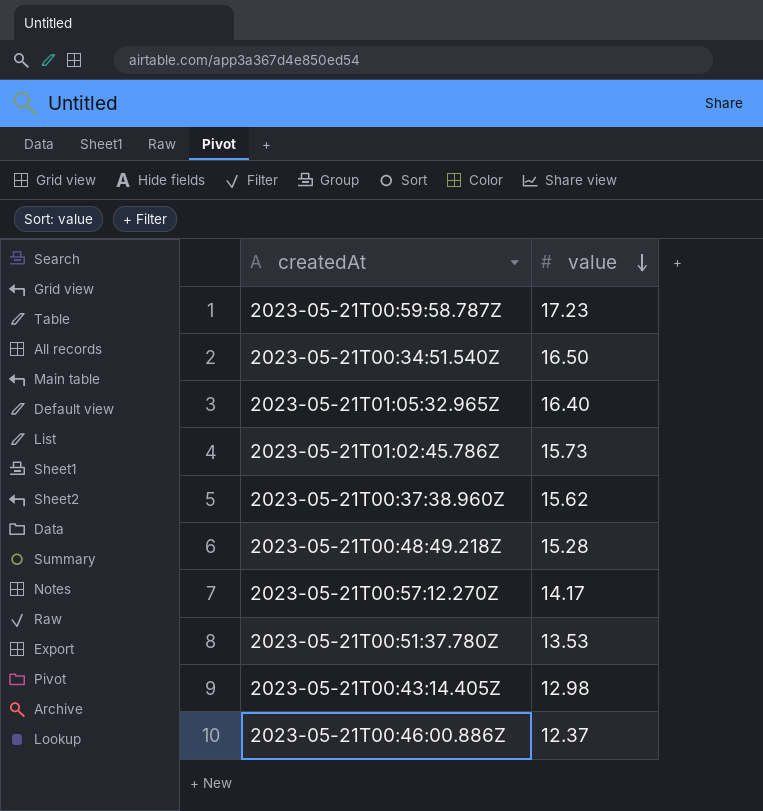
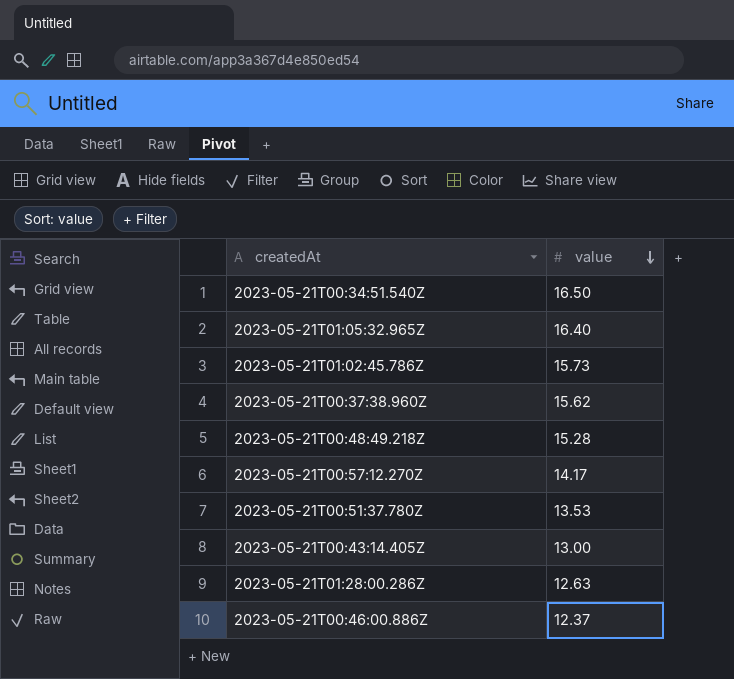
row 2023-05-21T00:59:58.787Z: 17.23 -> none
2023-05-21T00:43:14.405Z | value: 12.98 -> 13.00
row 2023-05-21T01:28:00.286Z: none -> 12.63

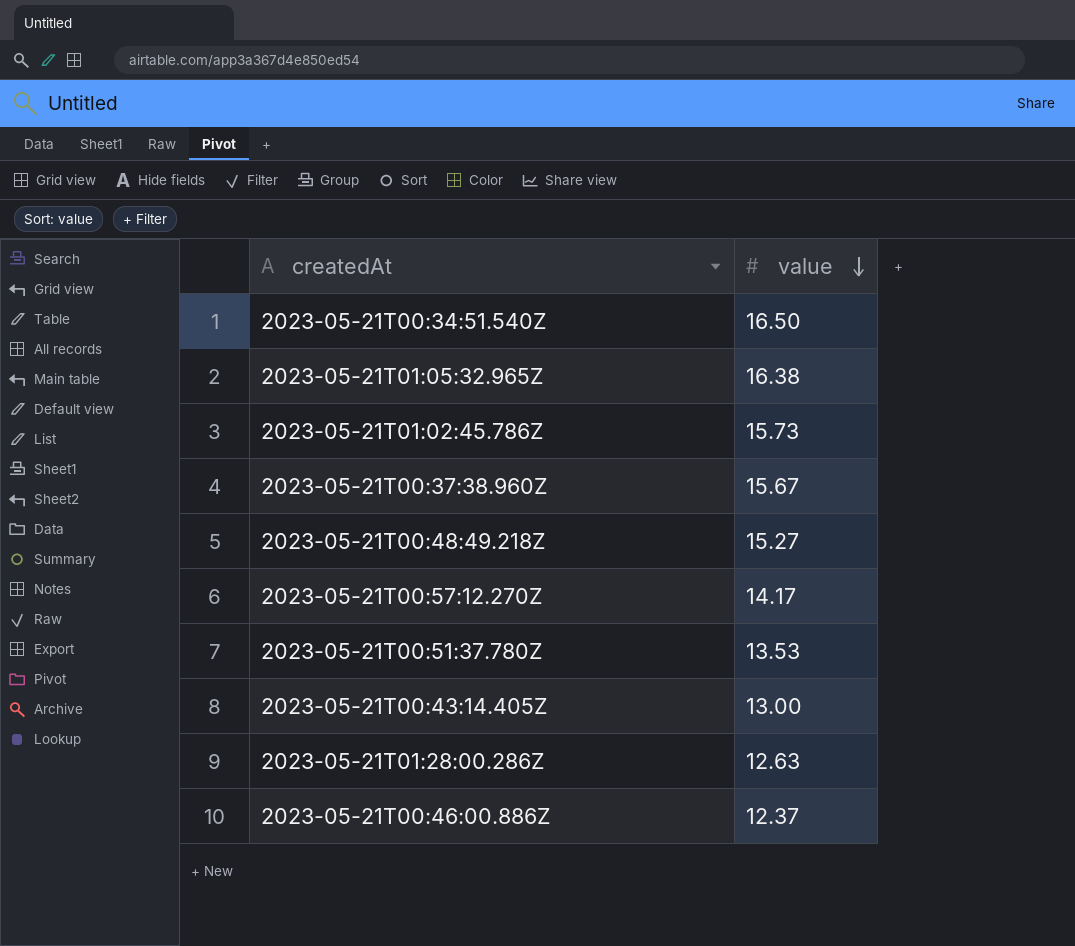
2023-05-21T01:05:32.965Z | value: 16.40 -> 16.38
2023-05-21T00:37:38.960Z | value: 15.62 -> 15.67
2023-05-21T00:48:49.218Z | value: 15.28 -> 15.27

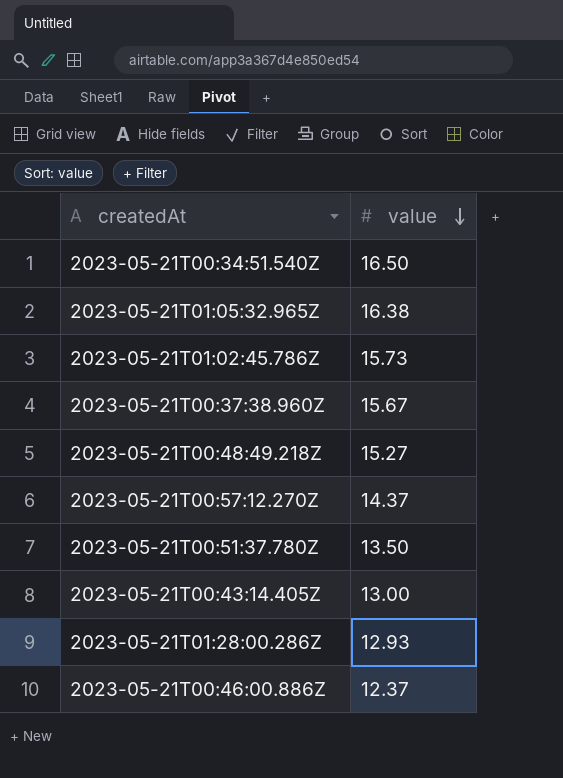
2023-05-21T00:57:12.270Z | value: 14.17 -> 14.37
2023-05-21T00:51:37.780Z | value: 13.53 -> 13.50
2023-05-21T01:28:00.286Z | value: 12.63 -> 12.93

